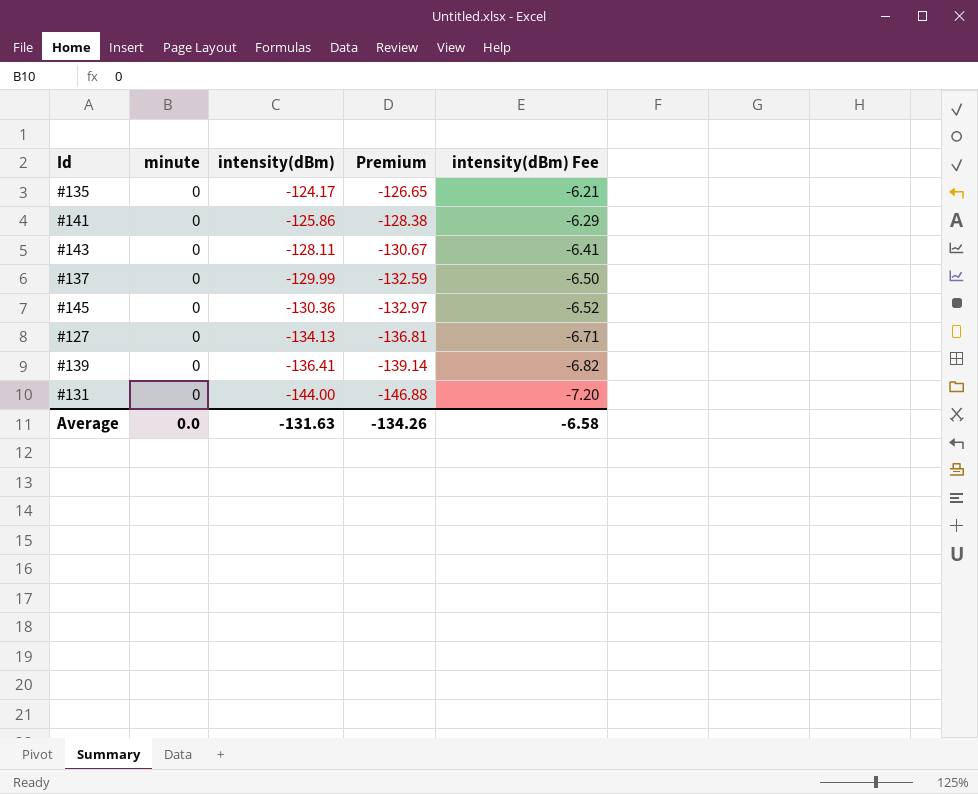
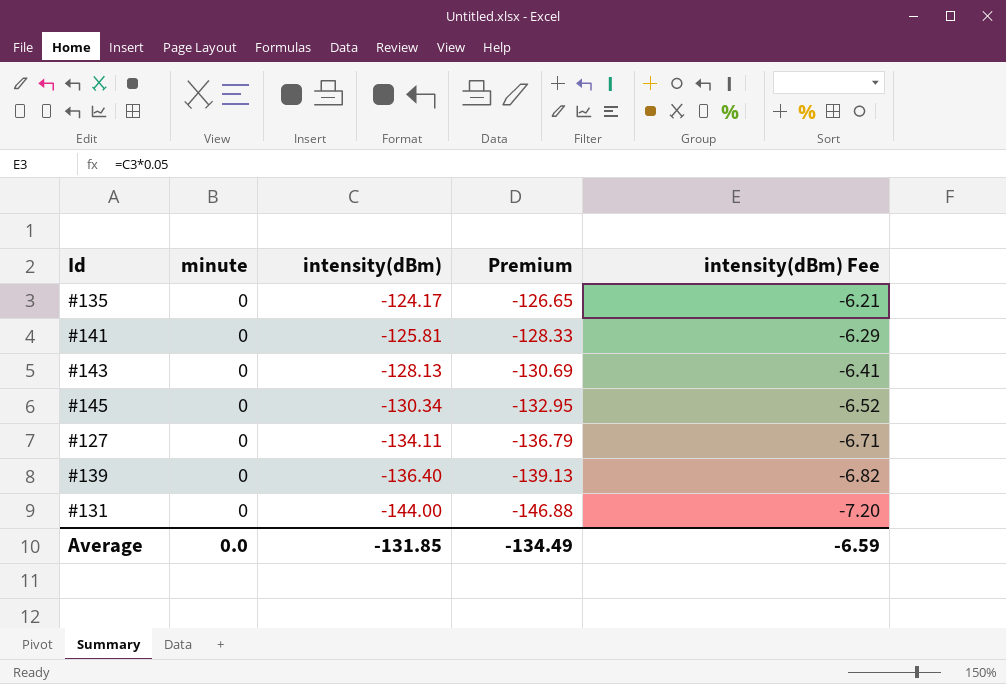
row #137: 0 | -129.99 | -132.59 | -6.50 -> none
#141 | intensity(dBm): -125.86 -> -125.81
#141 | Premium: -128.38 -> -128.33
#143 | intensity(dBm): -128.11 -> -128.13
#143 | Premium: -130.67 -> -130.69
#145 | intensity(dBm): -130.36 -> -130.34
#145 | Premium: -132.97 -> -132.95
#127 | intensity(dBm): -134.13 -> -134.11
#127 | Premium: -136.81 -> -136.79
#139 | intensity(dBm): -136.41 -> -136.40
#139 | Premium: -139.14 -> -139.13
Average | intensity(dBm): -131.63 -> -131.85
Average | Premium: -134.26 -> -134.49
Average | intensity(dBm) Fee: -6.58 -> -6.59

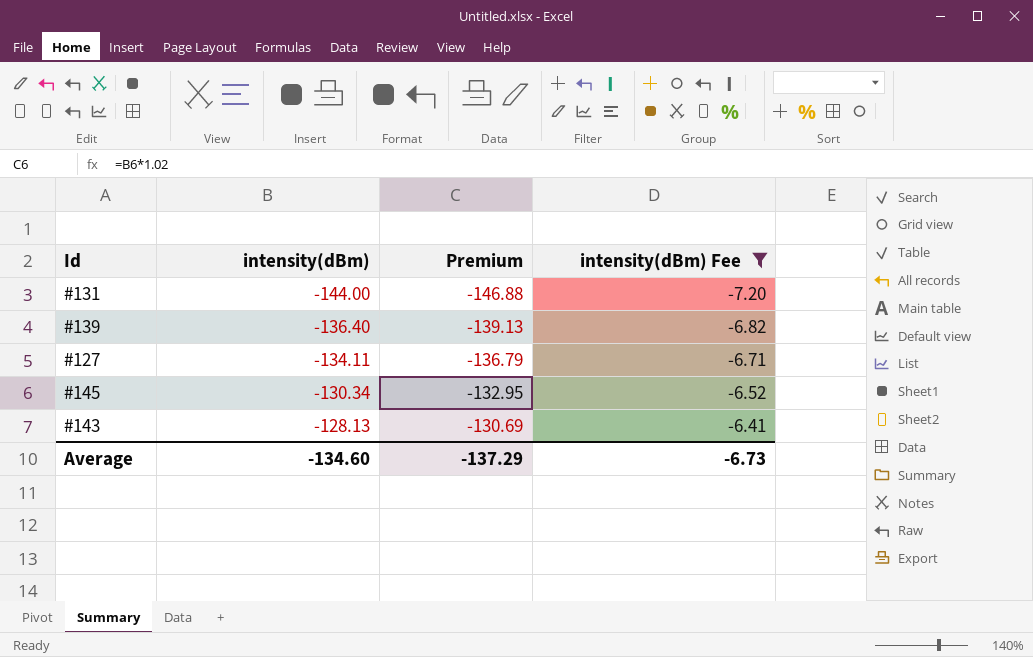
filter: none -> intensity(dBm) Fee <= -6.41
row order: intensity(dBm) descending -> intensity(dBm) ascending
column minute | position: 2 -> none
Average | intensity(dBm): -131.85 -> -134.60
Average | Premium: -134.49 -> -137.29
Average | intensity(dBm) Fee: -6.59 -> -6.73

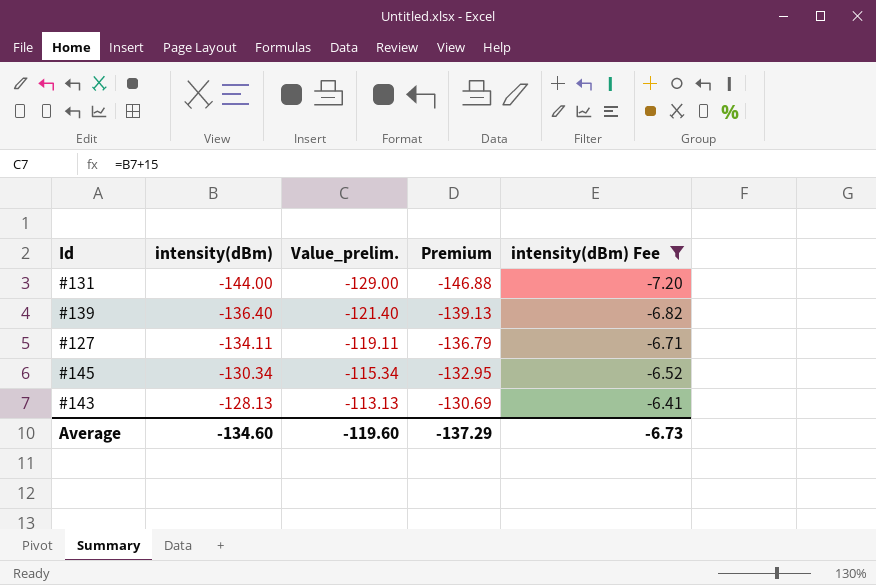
column Value_prelim. | formula: none -> [intensity(dBm)] + 15

